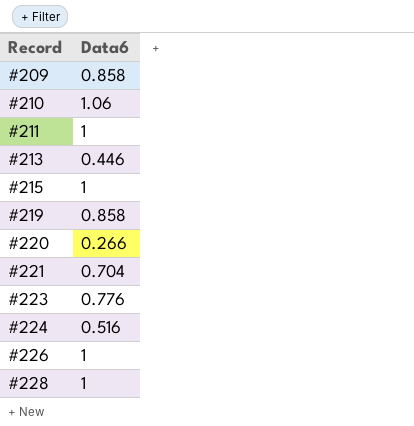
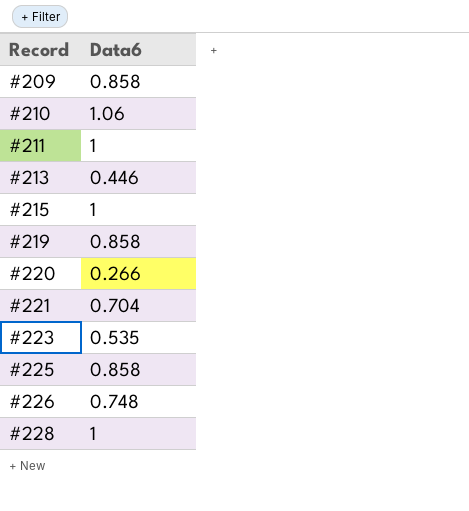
row #224: 0.516 -> none
#223 | Data6: 0.776 -> 0.535
row #225: none -> 0.858
#226 | Data6: 1 -> 0.748

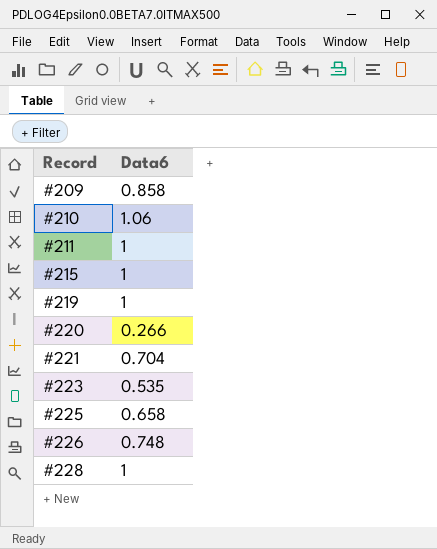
row #213: 0.446 -> none
#219 | Data6: 0.858 -> 1
#225 | Data6: 0.858 -> 0.658

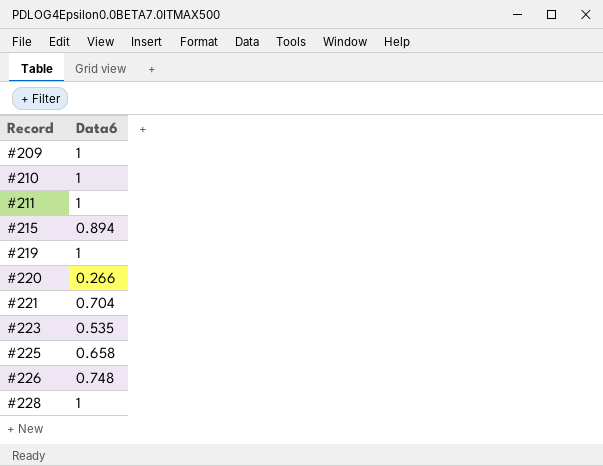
#209 | Data6: 0.858 -> 1
#210 | Data6: 1.06 -> 1
#215 | Data6: 1 -> 0.894

